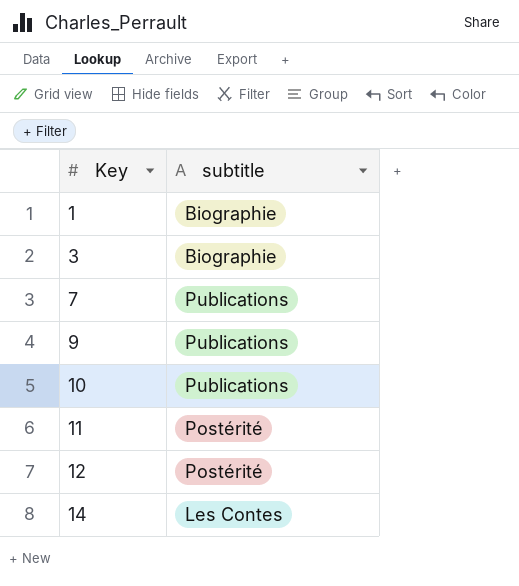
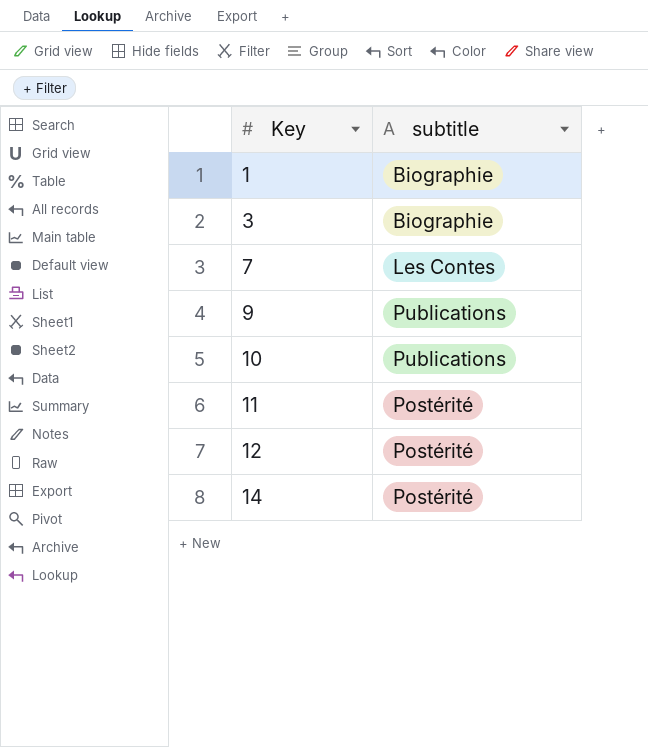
7 | subtitle: Publications -> Les Contes
14 | subtitle: Les Contes -> Postérité

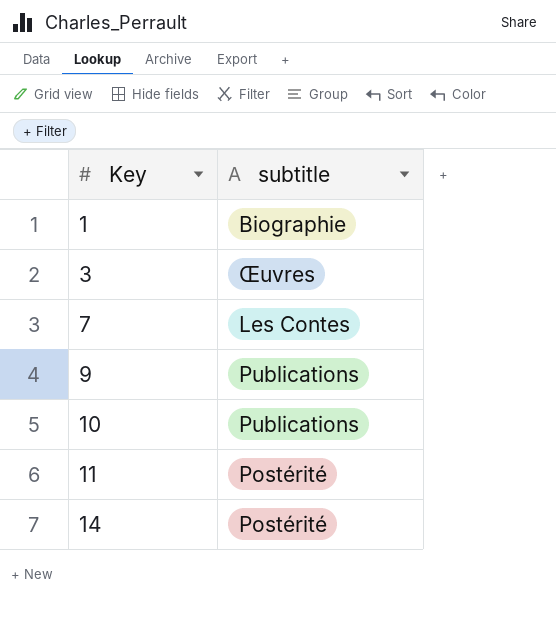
row 12: Postérité -> none
3 | subtitle: Biographie -> Œuvres

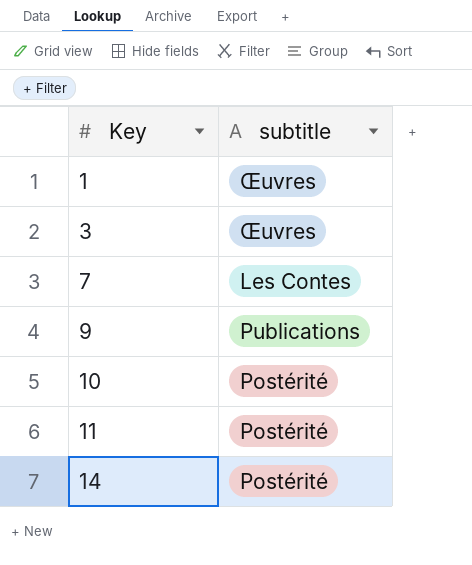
1 | subtitle: Biographie -> Œuvres
10 | subtitle: Publications -> Postérité

